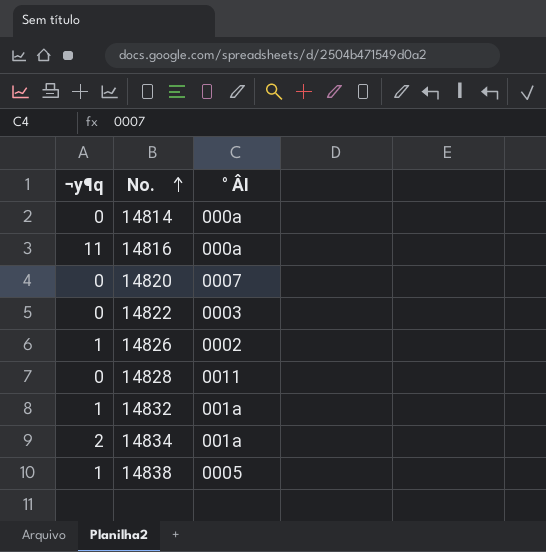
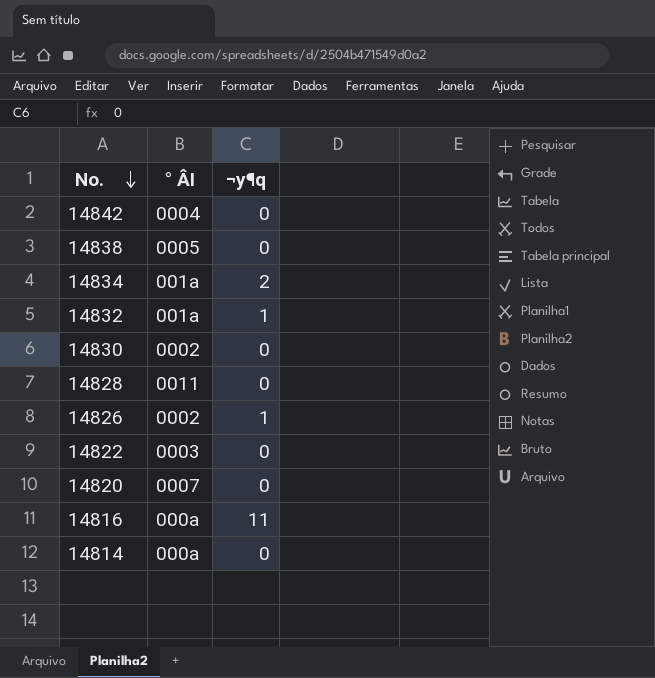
row order: No. ascending -> No. descending
column ¬y¶q | position: 1 -> 3
row 14842: none -> 0004 | 0
14838 | ¬y¶q: 1 -> 0
row 14830: none -> 0002 | 0

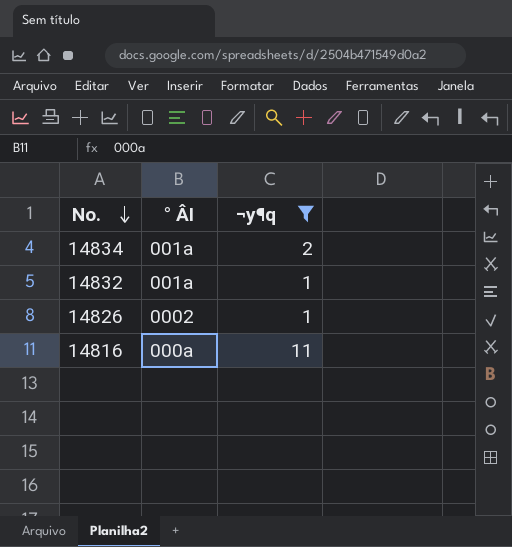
filter: none -> ¬y¶q != 0

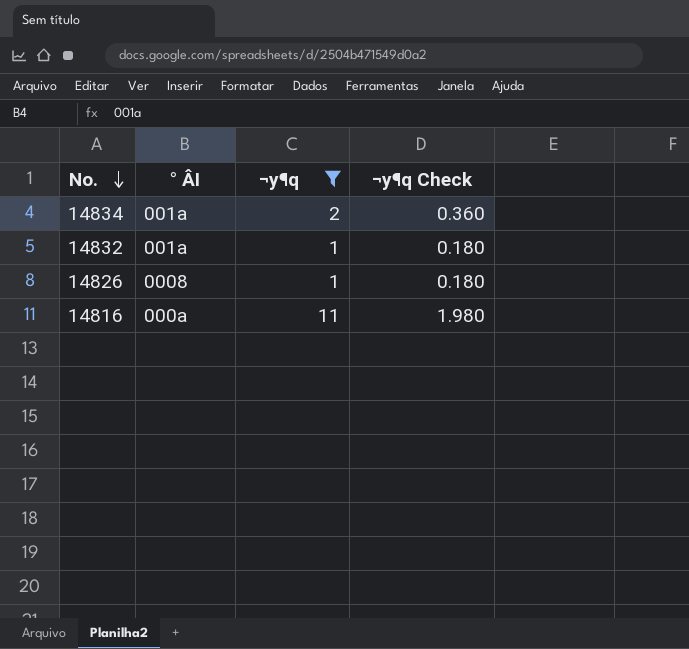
column ¬y¶q Check | formula: none -> [¬y¶q] * 0.18
14826 | ° ÂI: 0002 -> 0008

